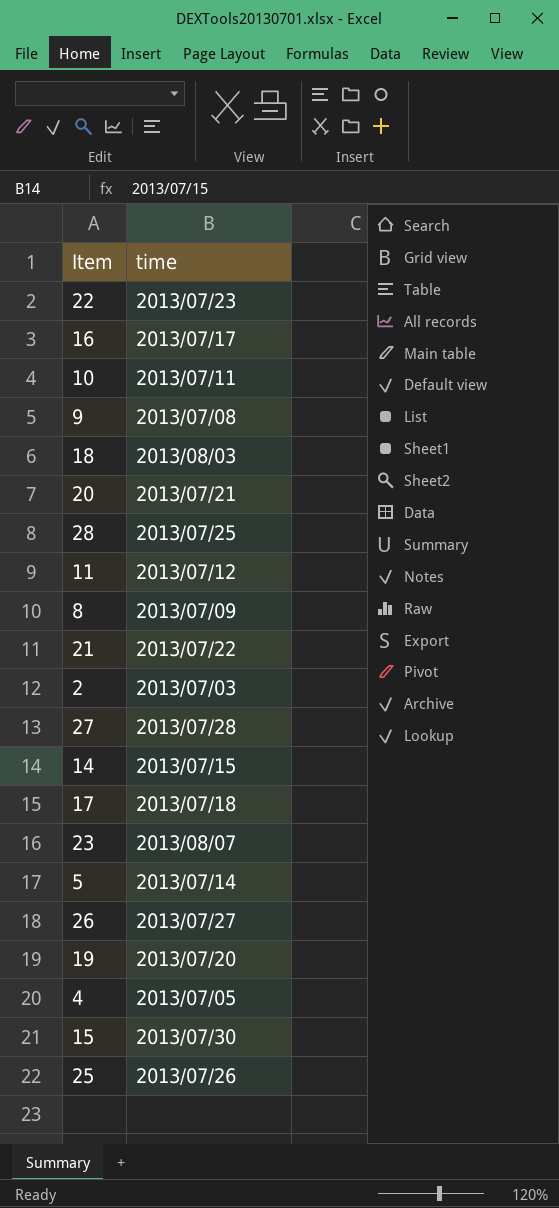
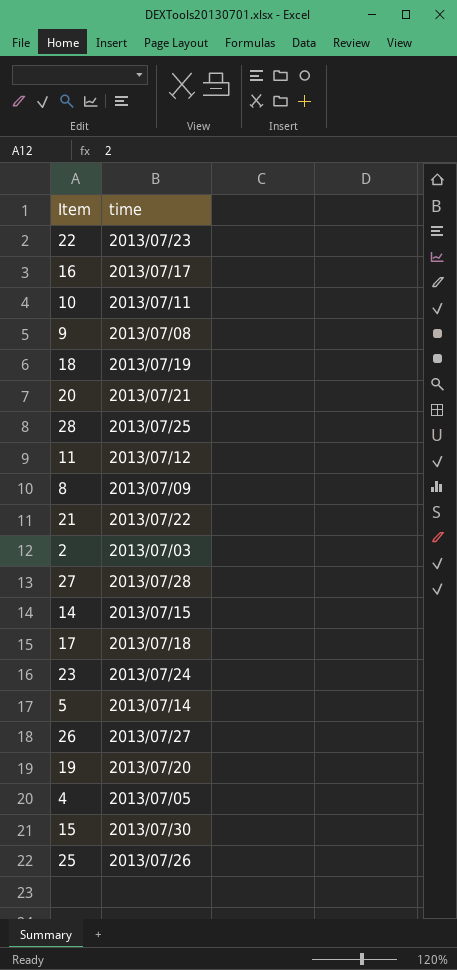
18 | time: 2013/08/03 -> 2013/07/19
23 | time: 2013/08/07 -> 2013/07/24

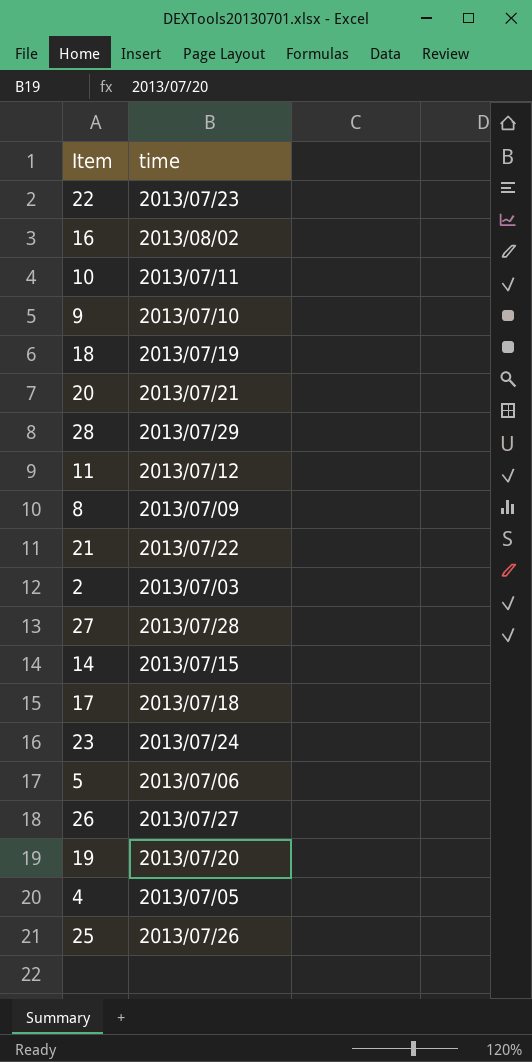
row 15: 2013/07/30 -> none
16 | time: 2013/07/17 -> 2013/08/02
9 | time: 2013/07/08 -> 2013/07/10
28 | time: 2013/07/25 -> 2013/07/29
5 | time: 2013/07/14 -> 2013/07/06

